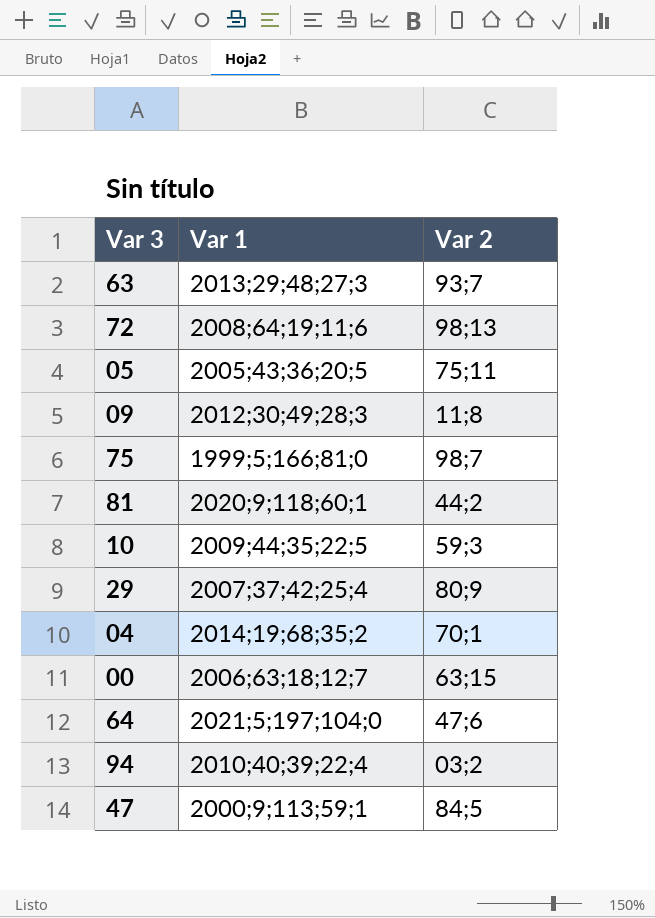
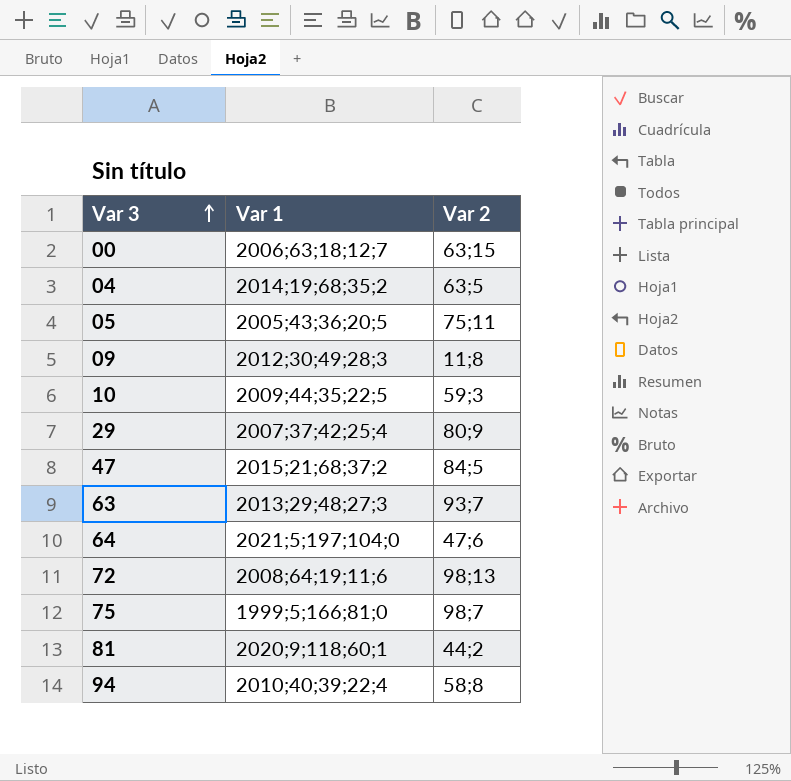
row order: none -> Var 3 ascending
04 | Var 2: 70;1 -> 63;5
47 | Var 1: 2000;9;113;59;1 -> 2015;21;68;37;2
94 | Var 2: 03;2 -> 58;8

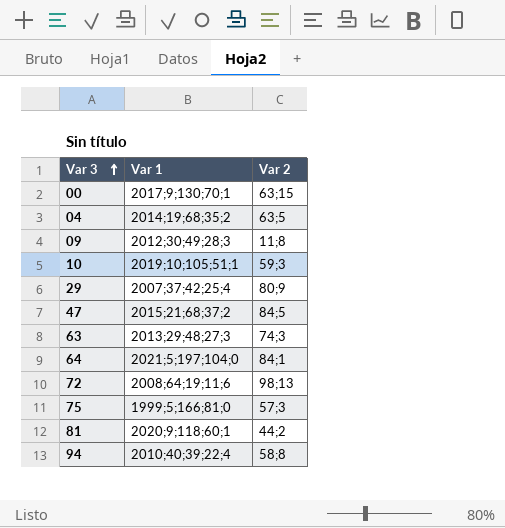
row 05: 2005;43;36;20;5 | 75;11 -> none
00 | Var 1: 2006;63;18;12;7 -> 2017;9;130;70;1
10 | Var 1: 2009;44;35;22;5 -> 2019;10;105;51;1
63 | Var 2: 93;7 -> 74;3
64 | Var 2: 47;6 -> 84;1
75 | Var 2: 98;7 -> 57;3

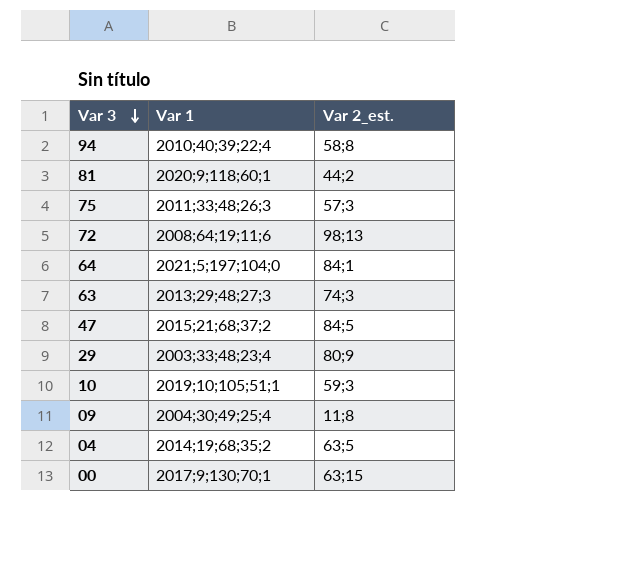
row order: Var 3 ascending -> Var 3 descending
column name: Var 2 -> Var 2_est.
75 | Var 1: 1999;5;166;81;0 -> 2011;33;48;26;3
29 | Var 1: 2007;37;42;25;4 -> 2003;33;48;23;4
09 | Var 1: 2012;30;49;28;3 -> 2004;30;49;25;4

